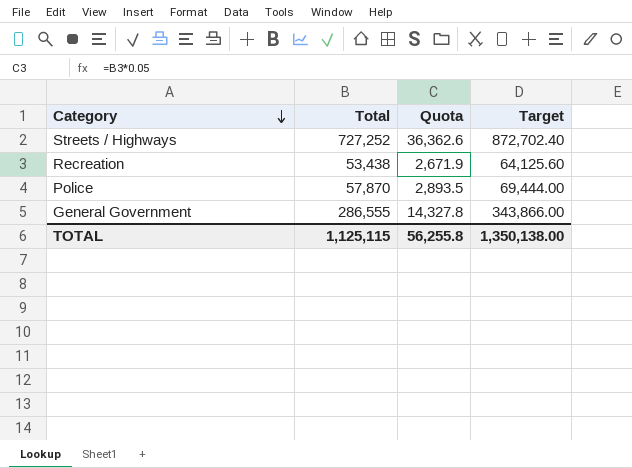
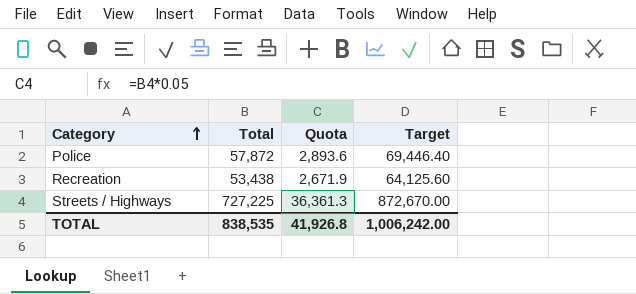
row order: Category descending -> Category ascending
row General Government: 286,555 | 14,327.8 | 343,866.00 -> none
Police | Total: 57,870 -> 57,872
Police | Quota: 2,893.5 -> 2,893.6
Police | Target: 69,444.00 -> 69,446.40
Streets / Highways | Total: 727,252 -> 727,225
Streets / Highways | Quota: 36,362.6 -> 36,361.3
Streets / Highways | Target: 872,702.40 -> 872,670.00
TOTAL | Total: 1,125,115 -> 838,535
TOTAL | Quota: 56,255.8 -> 41,926.8
TOTAL | Target: 1,350,138.00 -> 1,006,242.00

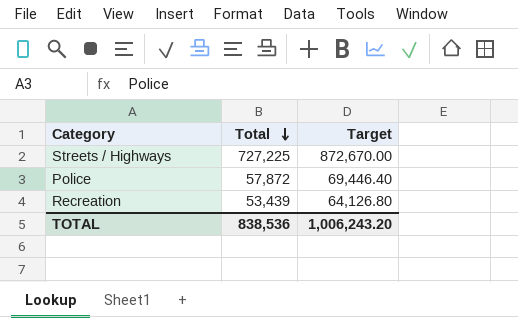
row order: Category ascending -> Total descending
column Quota | formula: [Total] * 0.05 -> none
Recreation | Total: 53,438 -> 53,439
Recreation | Target: 64,125.60 -> 64,126.80
TOTAL | Total: 838,535 -> 838,536
TOTAL | Target: 1,006,242.00 -> 1,006,243.20

